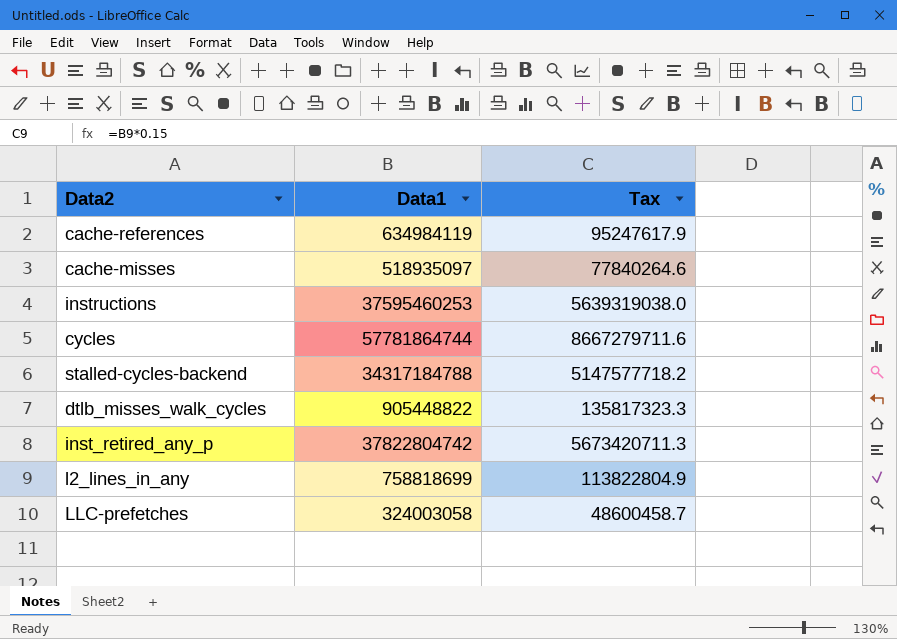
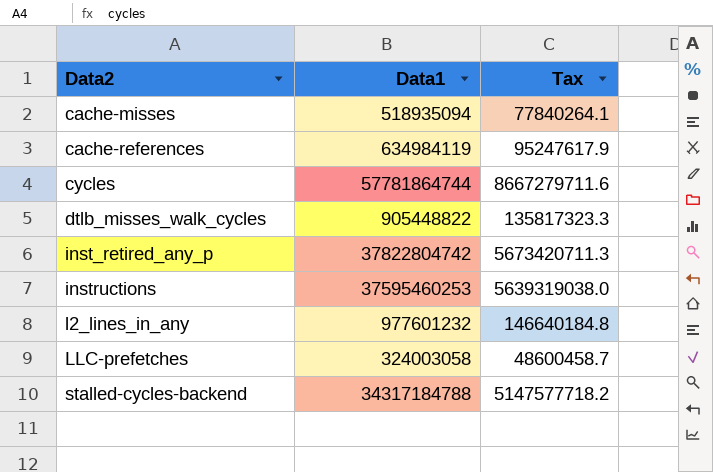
row order: none -> Data2 ascending
cache-misses | Data1: 518935097 -> 518935094
cache-misses | Tax: 77840264.6 -> 77840264.1
l2_lines_in_any | Data1: 758818699 -> 977601232
l2_lines_in_any | Tax: 113822804.9 -> 146640184.8

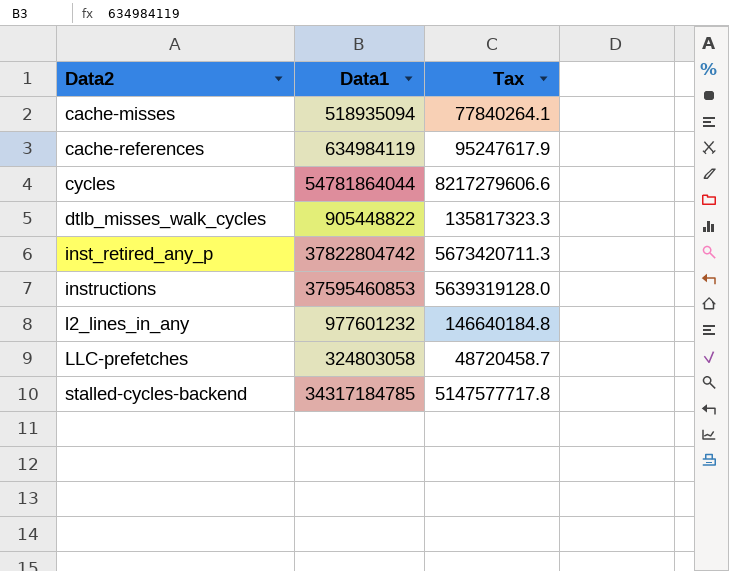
cycles | Data1: 57781864744 -> 54781864044
cycles | Tax: 8667279711.6 -> 8217279606.6
instructions | Data1: 37595460253 -> 37595460853
instructions | Tax: 5639319038.0 -> 5639319128.0
LLC-prefetches | Data1: 324003058 -> 324803058
LLC-prefetches | Tax: 48600458.7 -> 48720458.7
stalled-cycles-backend | Data1: 34317184788 -> 34317184785
stalled-cycles-backend | Tax: 5147577718.2 -> 5147577717.8

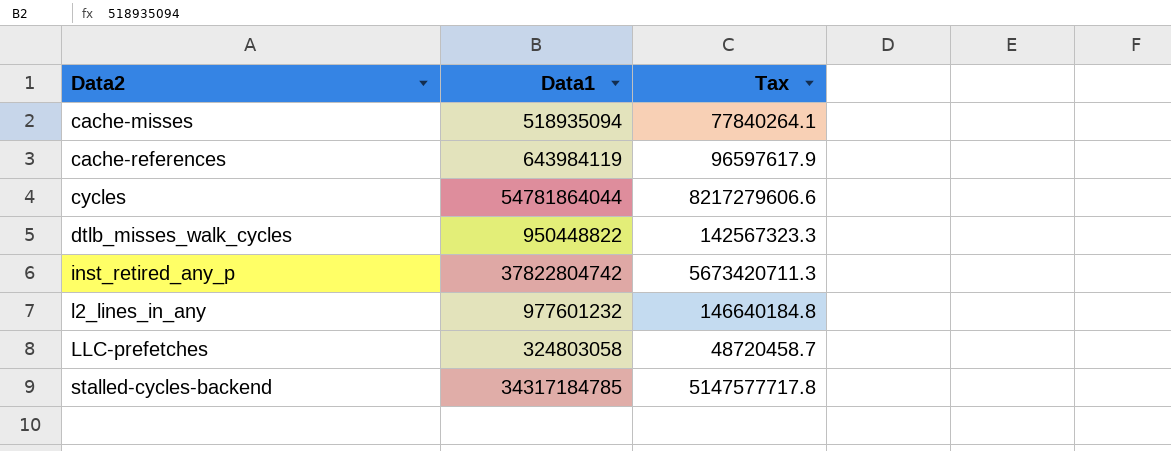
row instructions: 37595460853 | 5639319128.0 -> none
cache-references | Data1: 634984119 -> 643984119
cache-references | Tax: 95247617.9 -> 96597617.9
dtlb_misses_walk_cycles | Data1: 905448822 -> 950448822
dtlb_misses_walk_cycles | Tax: 135817323.3 -> 142567323.3

